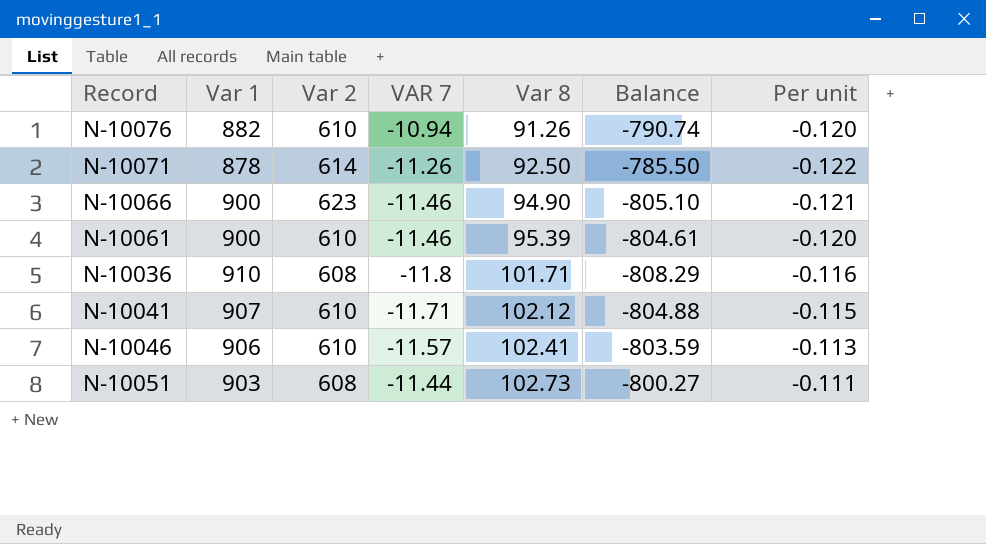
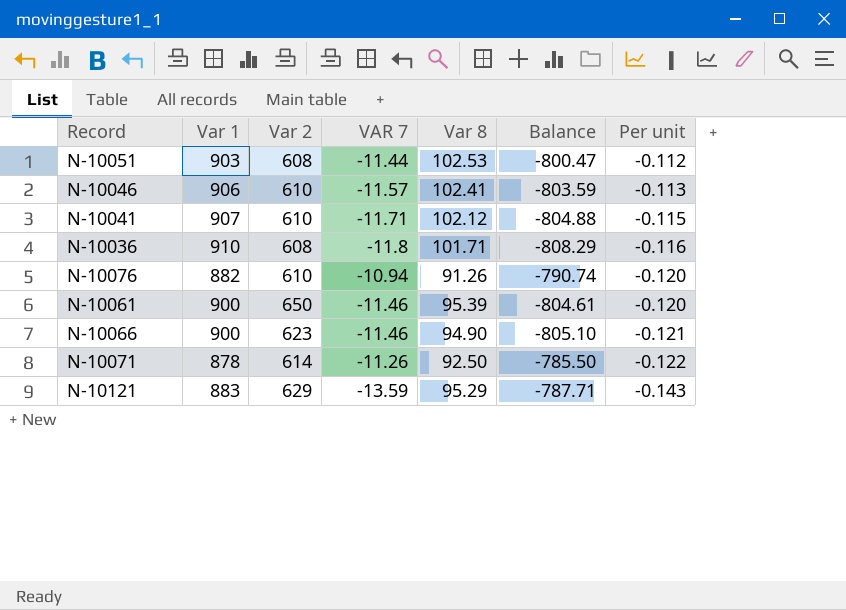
row order: Var 8 ascending -> Per unit descending
N-10051 | Var 8: 102.73 -> 102.53
N-10051 | Balance: -800.27 -> -800.47
N-10051 | Per unit: -0.111 -> -0.112
N-10061 | Var 2: 610 -> 650
row N-10121: none -> 883 | 629 | -13.59 | 95.29 | -787.71 | -0.143

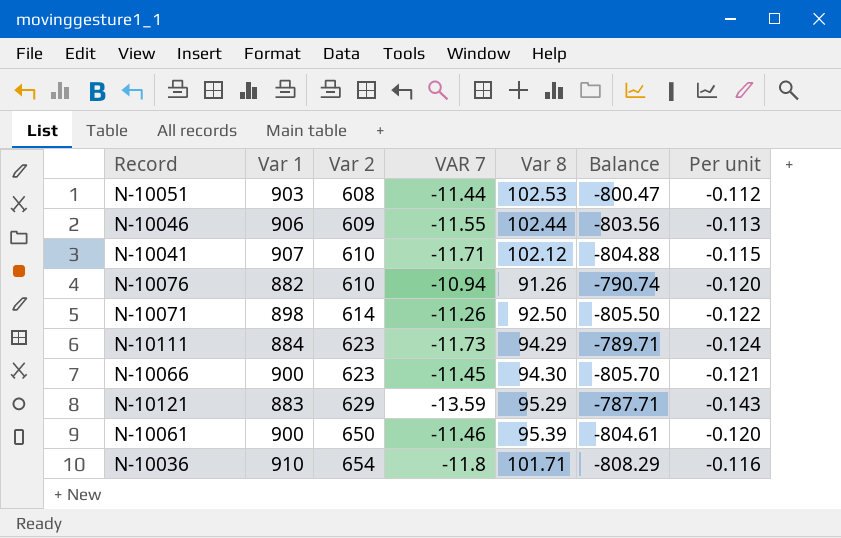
row order: Per unit descending -> Var 2 ascending
N-10046 | Var 2: 610 -> 609
N-10046 | VAR 7: -11.57 -> -11.55
N-10046 | Var 8: 102.41 -> 102.44
N-10046 | Balance: -803.59 -> -803.56
N-10071 | Var 1: 878 -> 898
N-10071 | Balance: -785.50 -> -805.50
row N-10111: none -> 884 | 623 | -11.73 | 94.29 | -789.71 | -0.124
N-10066 | VAR 7: -11.46 -> -11.45
N-10066 | Var 8: 94.90 -> 94.30
N-10066 | Balance: -805.10 -> -805.70
N-10036 | Var 2: 608 -> 654

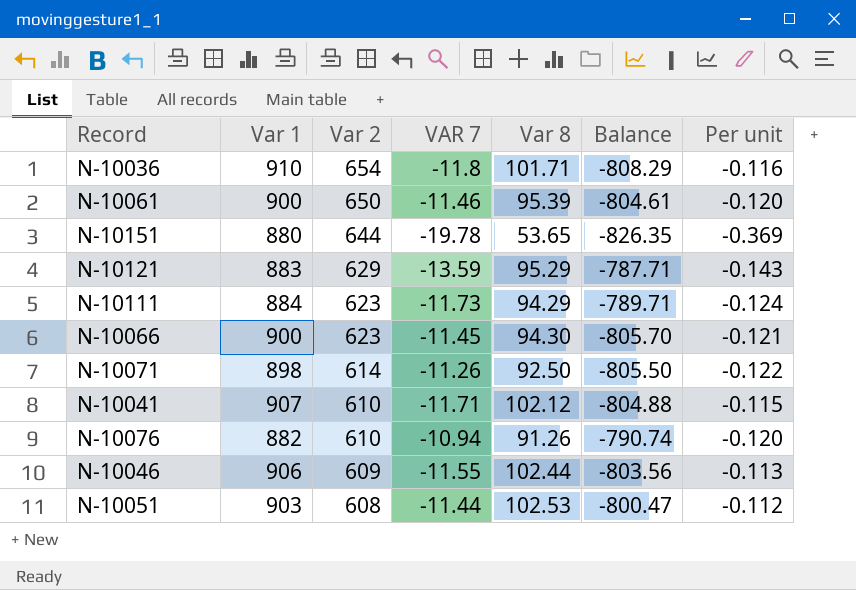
row order: Var 2 ascending -> Var 2 descending
row N-10151: none -> 880 | 644 | -19.78 | 53.65 | -826.35 | -0.369

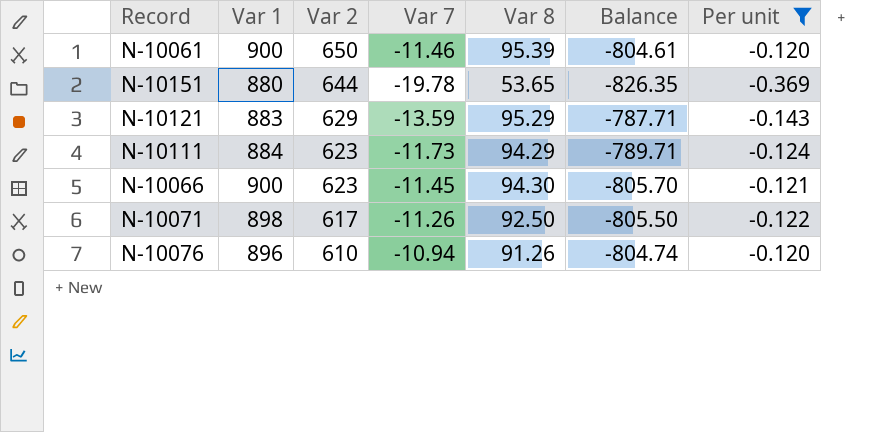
filter: none -> Per unit <= -0.120
column name: VAR 7 -> Var 7
N-10071 | Var 2: 614 -> 617
N-10076 | Var 1: 882 -> 896
N-10076 | Balance: -790.74 -> -804.74

